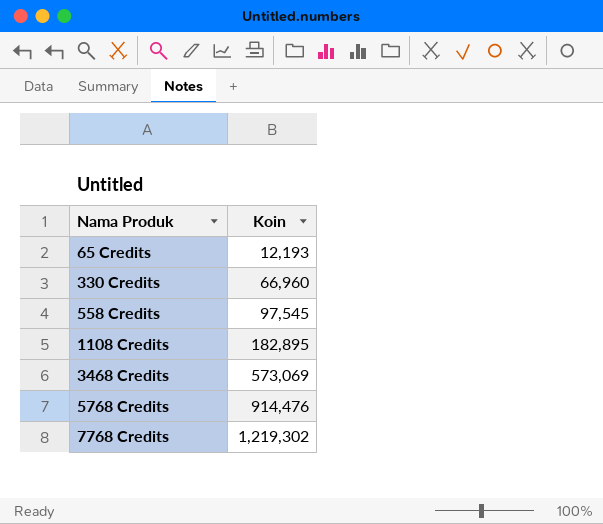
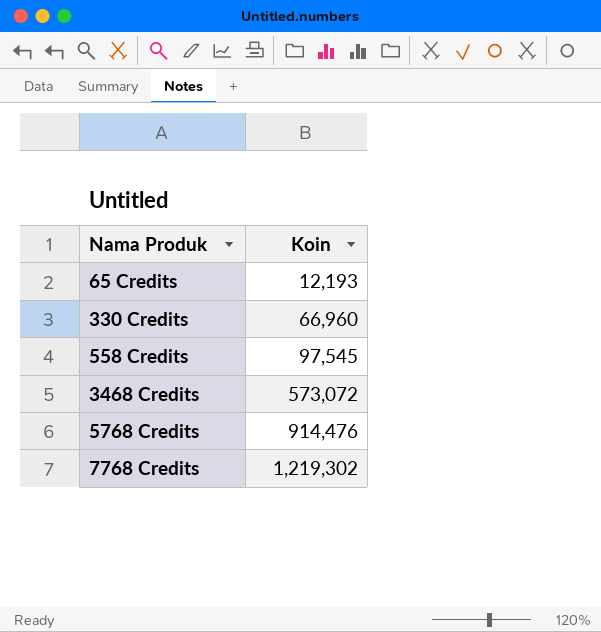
row 1108 Credits: 182,895 -> none
3468 Credits | Koin: 573,069 -> 573,072

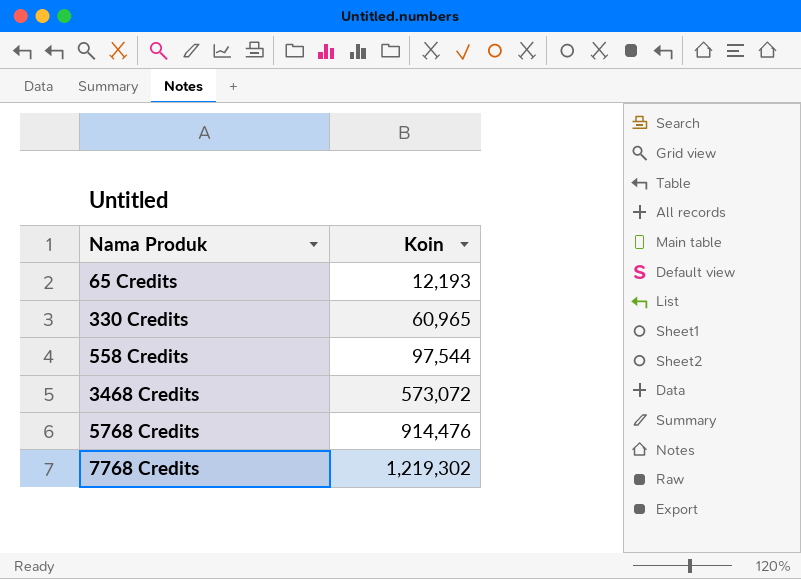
330 Credits | Koin: 66,960 -> 60,965
558 Credits | Koin: 97,545 -> 97,544

